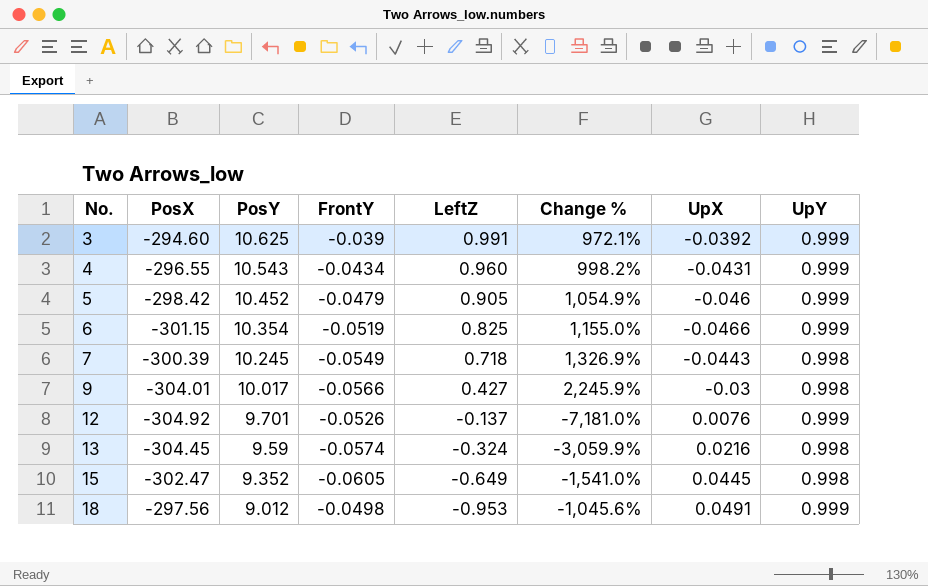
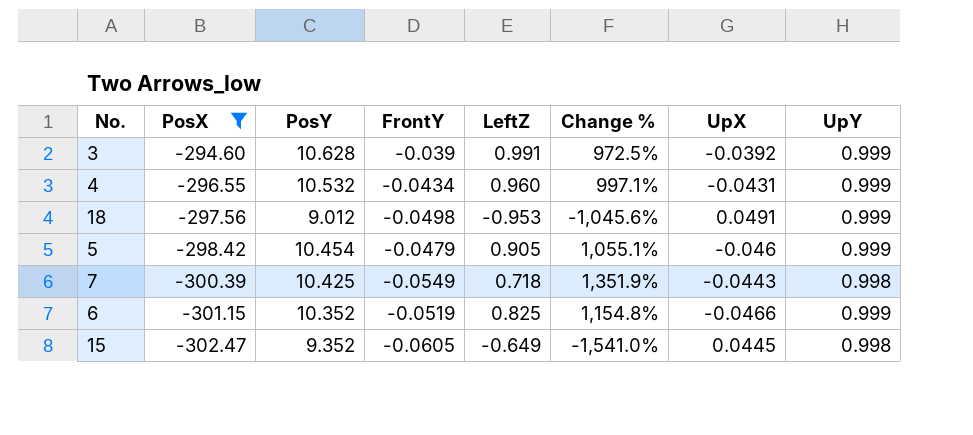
filter: none -> PosX >= -302.47
row order: No. ascending -> PosX descending
3 | PosY: 10.625 -> 10.628
3 | Change %: 972.1% -> 972.5%
4 | PosY: 10.543 -> 10.532
4 | Change %: 998.2% -> 997.1%
5 | PosY: 10.452 -> 10.454
5 | Change %: 1,054.9% -> 1,055.1%
7 | PosY: 10.245 -> 10.425
7 | Change %: 1,326.9% -> 1,351.9%
6 | PosY: 10.354 -> 10.352
6 | Change %: 1,155.0% -> 1,154.8%

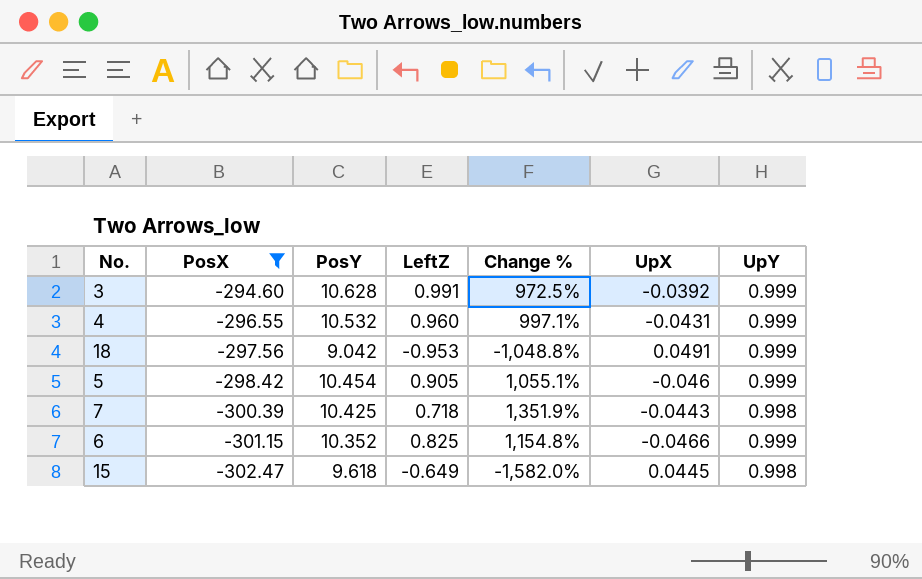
column FrontY | position: 4 -> none
18 | PosY: 9.012 -> 9.042
18 | Change %: -1,045.6% -> -1,048.8%
15 | PosY: 9.352 -> 9.618
15 | Change %: -1,541.0% -> -1,582.0%

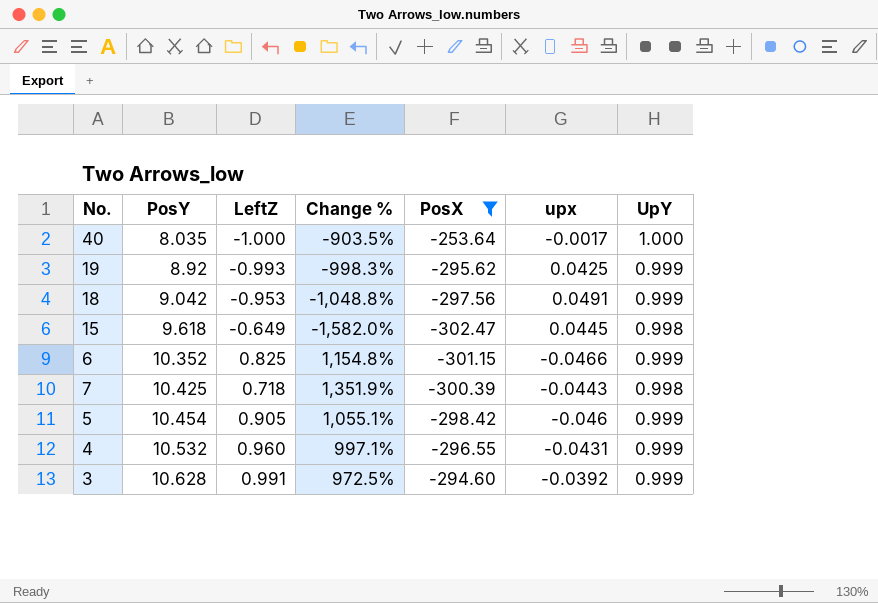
row order: PosX descending -> PosY ascending
column PosX | position: 2 -> 5
column name: UpX -> upx
row 40: none -> 8.035 | -1.000 | -903.5% | -253.64 | -0.0017 | 1.000
row 19: none -> 8.92 | -0.993 | -998.3% | -295.62 | 0.0425 | 0.999

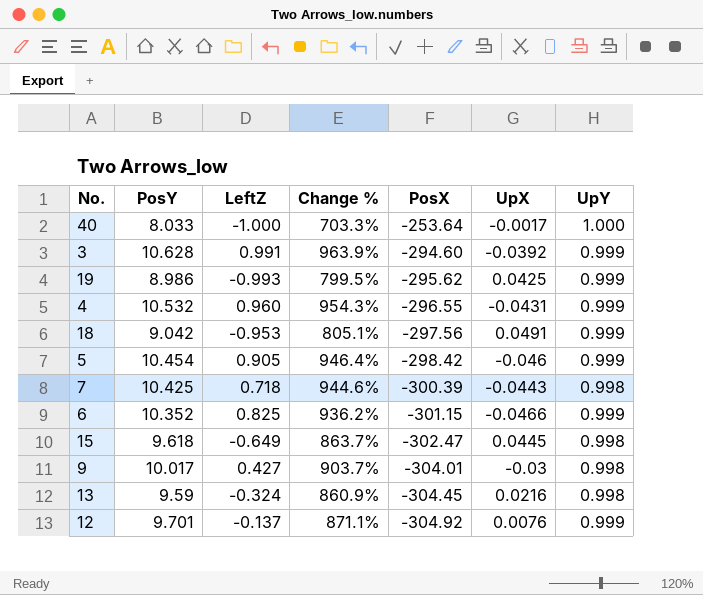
filter: PosX >= -302.47 -> none
row order: PosY ascending -> PosX descending
column Change % | formula: ([PosY] - [LeftZ]) / [LeftZ] -> ([PosY] - [UpY]) / [UpY]
column name: upx -> UpX
40 | PosY: 8.035 -> 8.033
19 | PosY: 8.92 -> 8.986

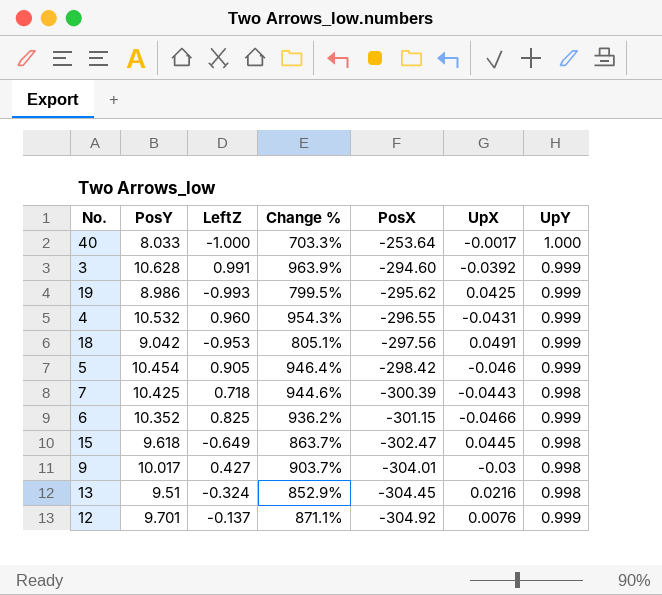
13 | PosY: 9.59 -> 9.51
13 | Change %: 860.9% -> 852.9%

